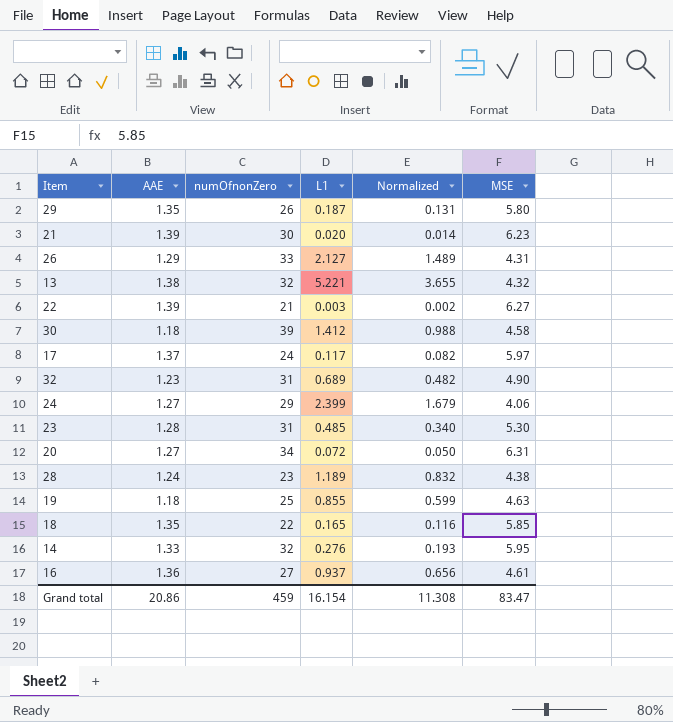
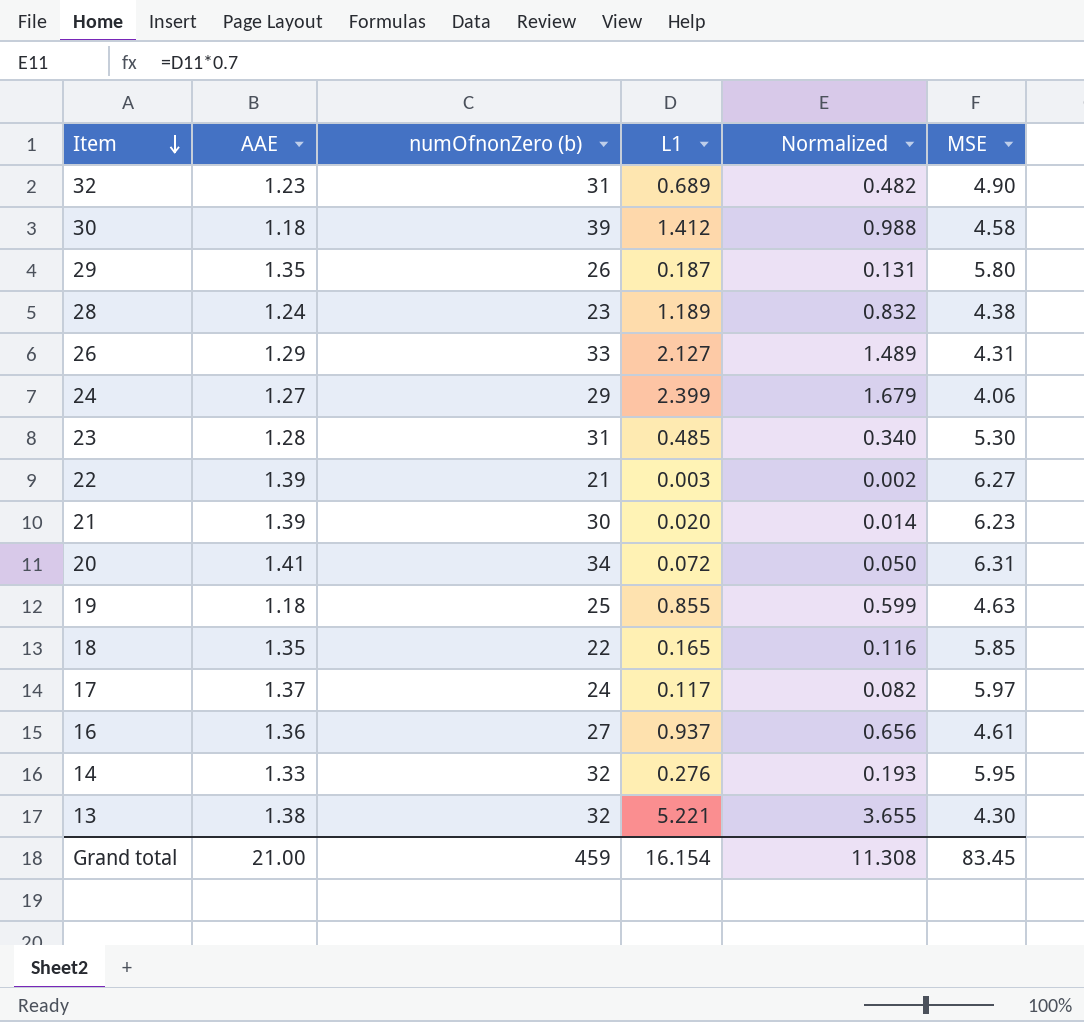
row order: none -> Item descending
column name: numOfnonZero -> numOfnonZero (b)
20 | AAE: 1.27 -> 1.41
13 | MSE: 4.32 -> 4.30
Grand total | AAE: 20.86 -> 21.00
Grand total | MSE: 83.47 -> 83.45

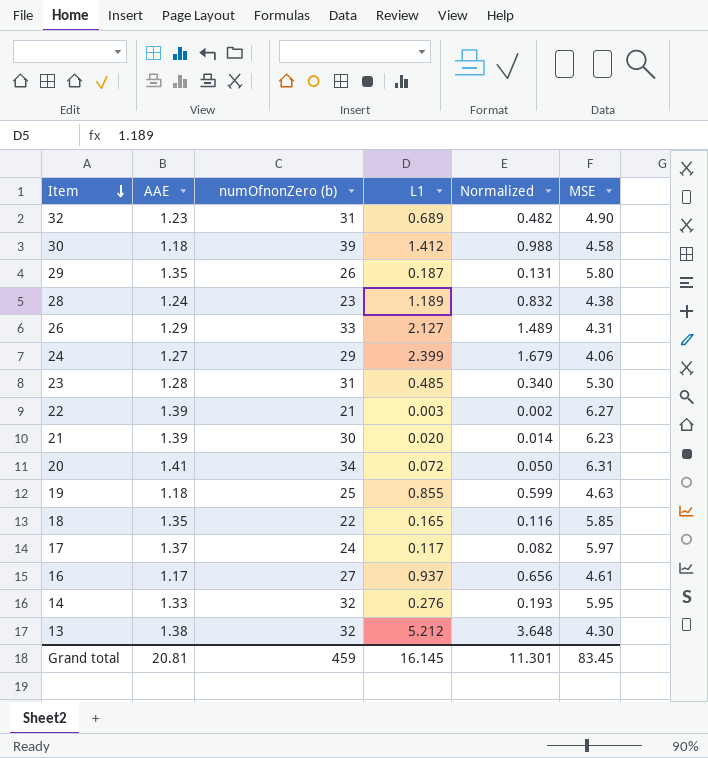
16 | AAE: 1.36 -> 1.17
13 | L1: 5.221 -> 5.212
13 | Normalized: 3.655 -> 3.648
Grand total | AAE: 21.00 -> 20.81
Grand total | L1: 16.154 -> 16.145
Grand total | Normalized: 11.308 -> 11.301

